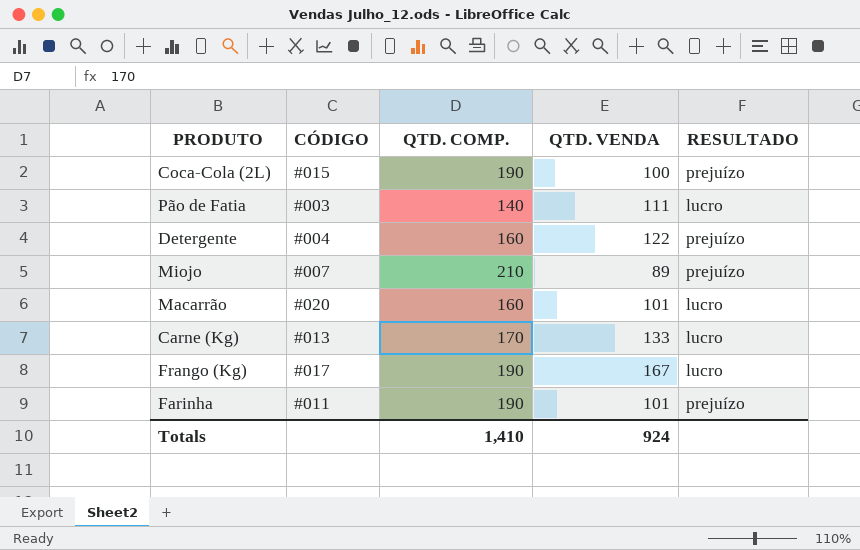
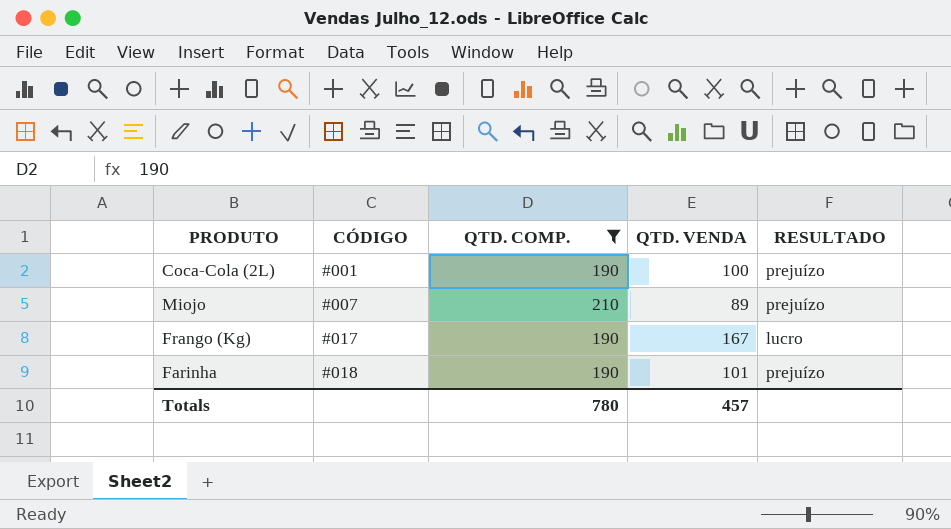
filter: none -> QTD. COMP. >= 190
Coca-Cola (2L) | CÓDIGO: #015 -> #001
Farinha | CÓDIGO: #011 -> #018
Totals | QTD. COMP.: 1,410 -> 780
Totals | QTD. VENDA: 924 -> 457

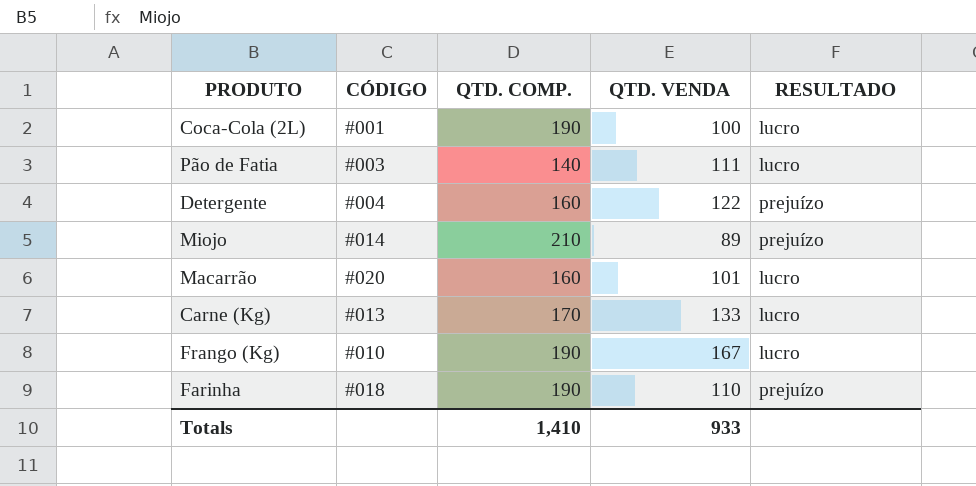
filter: QTD. COMP. >= 190 -> none
Coca-Cola (2L) | RESULTADO: prejuízo -> lucro
Miojo | CÓDIGO: #007 -> #014
Frango (Kg) | CÓDIGO: #017 -> #010
Farinha | QTD. VENDA: 101 -> 110
Totals | QTD. COMP.: 780 -> 1,410
Totals | QTD. VENDA: 457 -> 933

